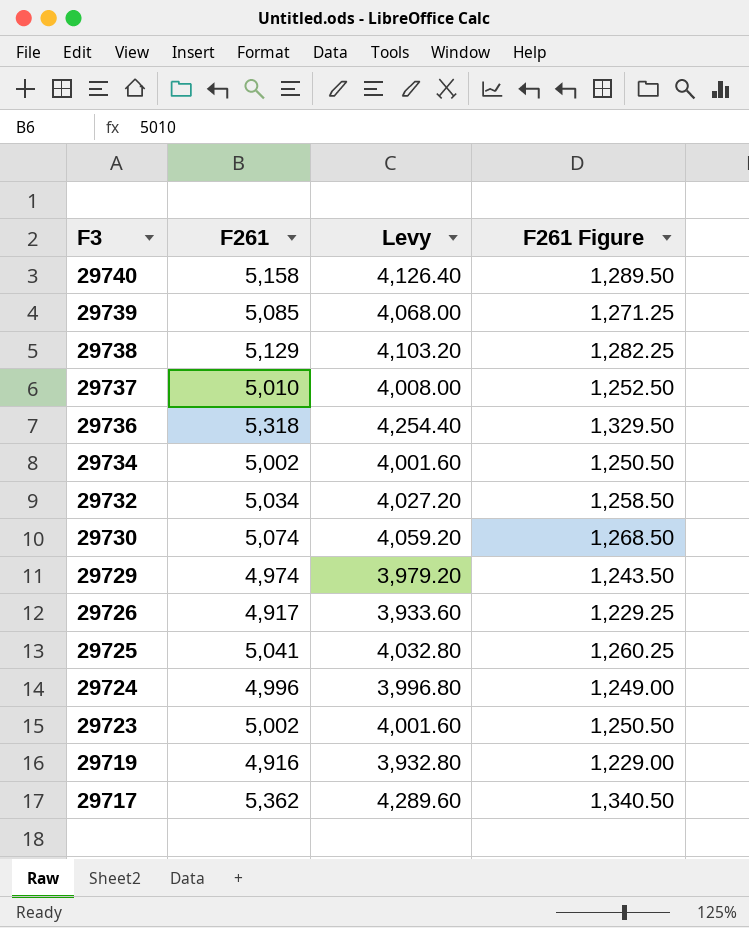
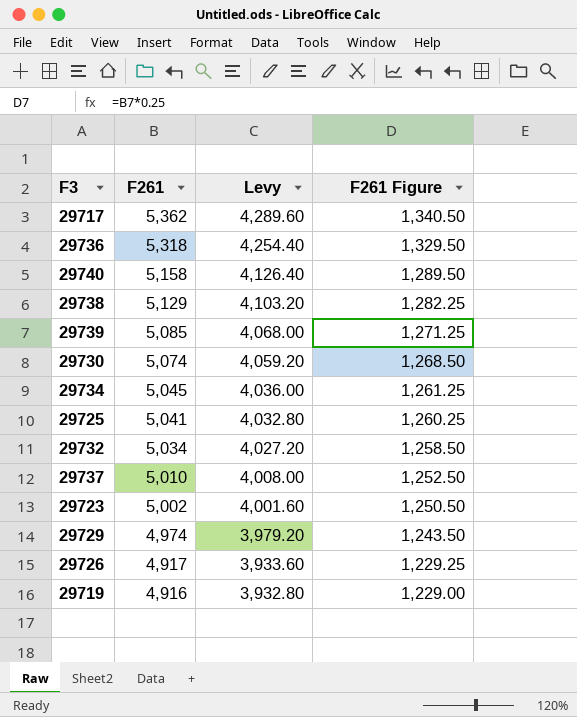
row order: F3 descending -> F261 descending
row 29724: 4,996 | 3,996.80 | 1,249.00 -> none
29734 | F261: 5,002 -> 5,045
29734 | Levy: 4,001.60 -> 4,036.00
29734 | F261 Figure: 1,250.50 -> 1,261.25

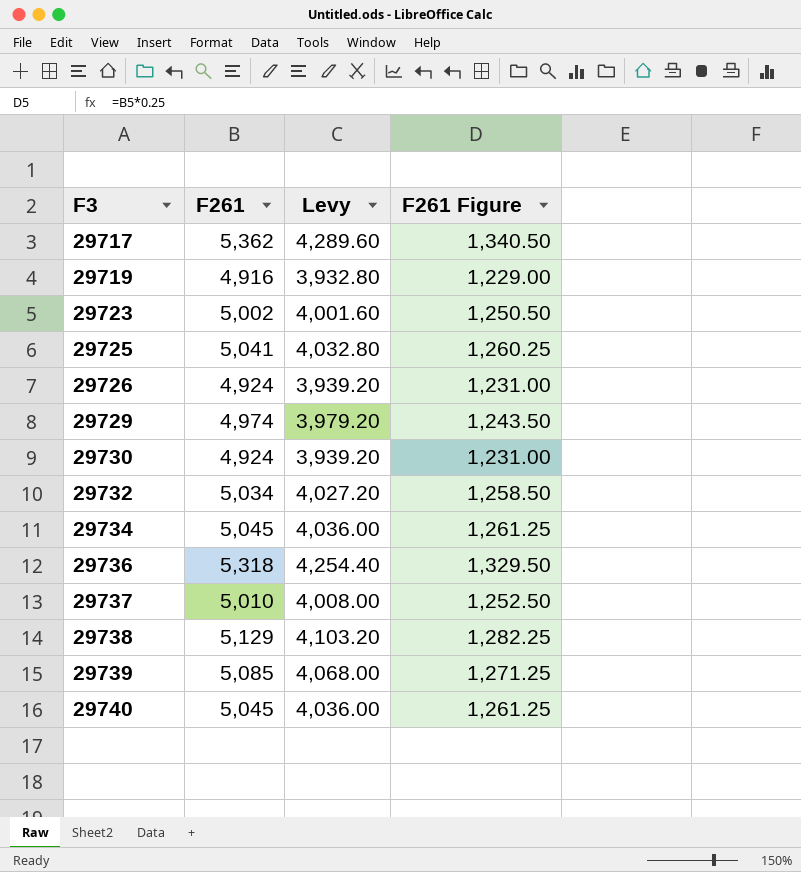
row order: F261 descending -> F3 ascending
29726 | F261: 4,917 -> 4,924
29726 | Levy: 3,933.60 -> 3,939.20
29726 | F261 Figure: 1,229.25 -> 1,231.00
29730 | F261: 5,074 -> 4,924
29730 | Levy: 4,059.20 -> 3,939.20
29730 | F261 Figure: 1,268.50 -> 1,231.00
29740 | F261: 5,158 -> 5,045
29740 | Levy: 4,126.40 -> 4,036.00
29740 | F261 Figure: 1,289.50 -> 1,261.25

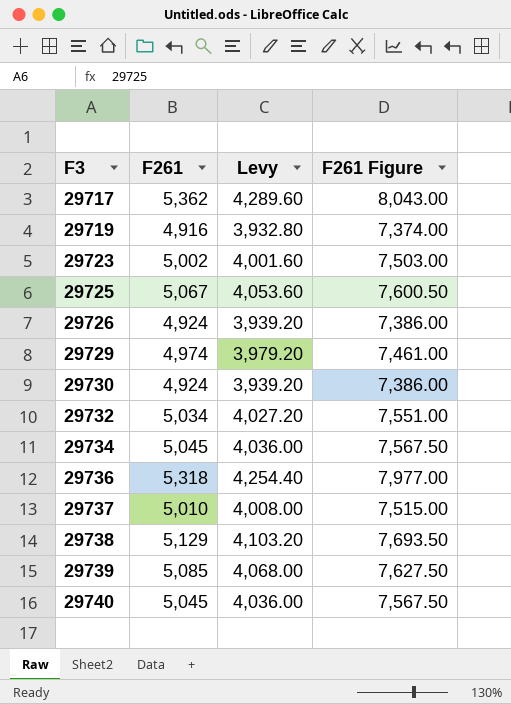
column F261 Figure | formula: [F261] * 0.25 -> [F261] * 1.5
29725 | F261: 5,041 -> 5,067
29725 | Levy: 4,032.80 -> 4,053.60

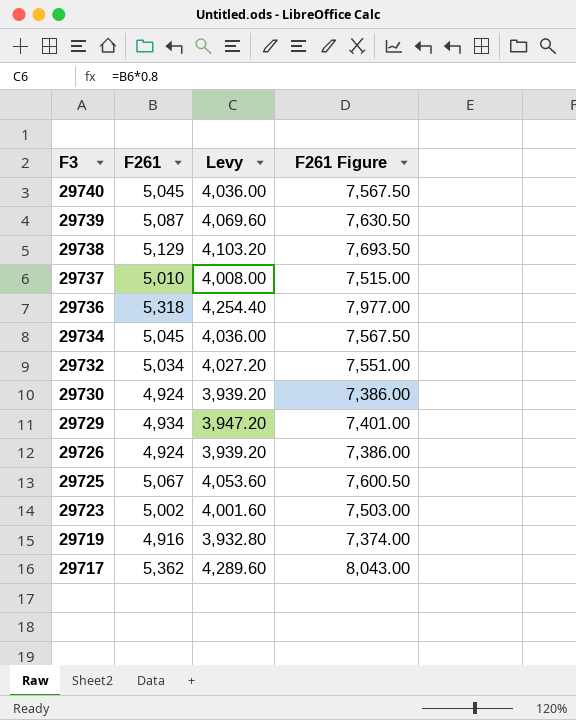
row order: F3 ascending -> F3 descending
29739 | F261: 5,085 -> 5,087
29739 | Levy: 4,068.00 -> 4,069.60
29739 | F261 Figure: 7,627.50 -> 7,630.50
29729 | F261: 4,974 -> 4,934
29729 | Levy: 3,979.20 -> 3,947.20
29729 | F261 Figure: 7,461.00 -> 7,401.00

